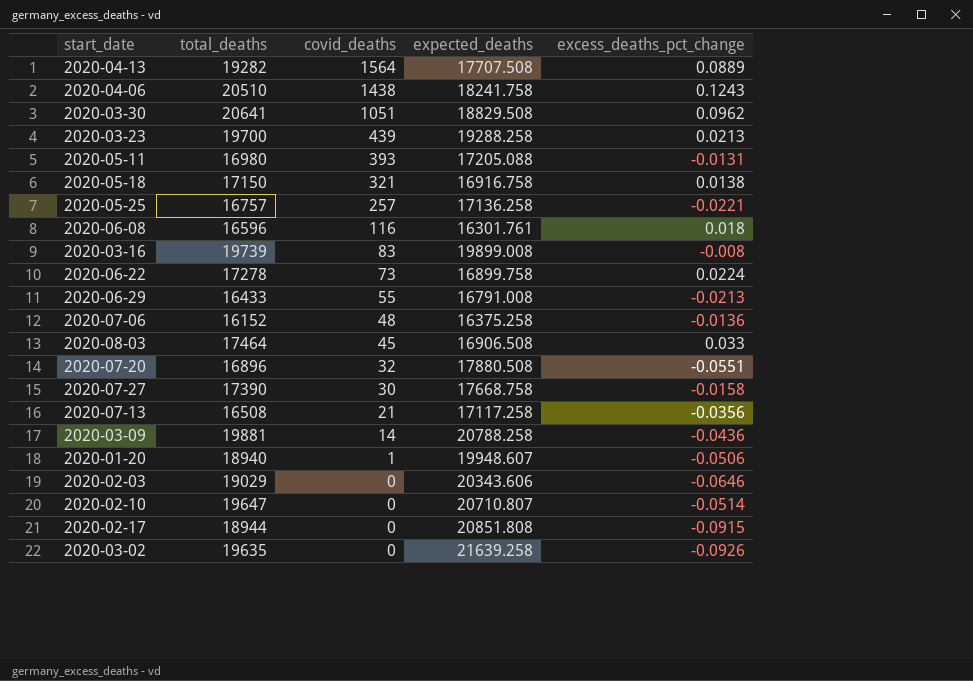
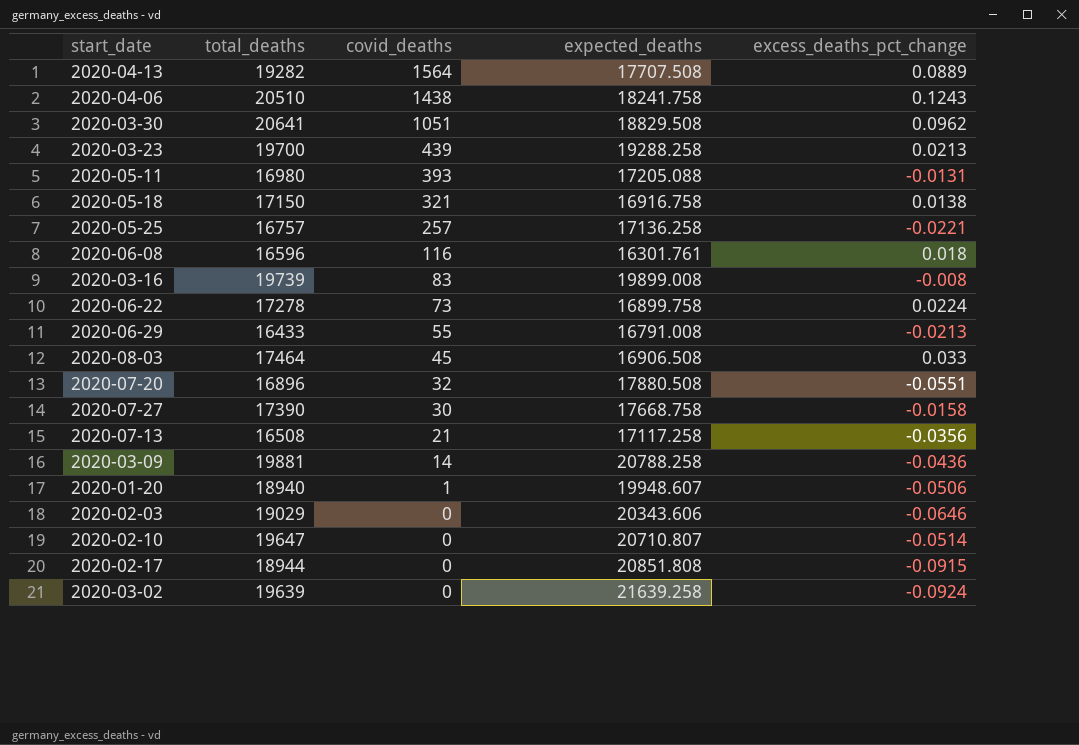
row 2020-07-06: 16152 | 48 | 16375.258 | -0.0136 -> none
2020-03-02 | total_deaths: 19635 -> 19639
2020-03-02 | excess_deaths_pct_change: -0.0926 -> -0.0924

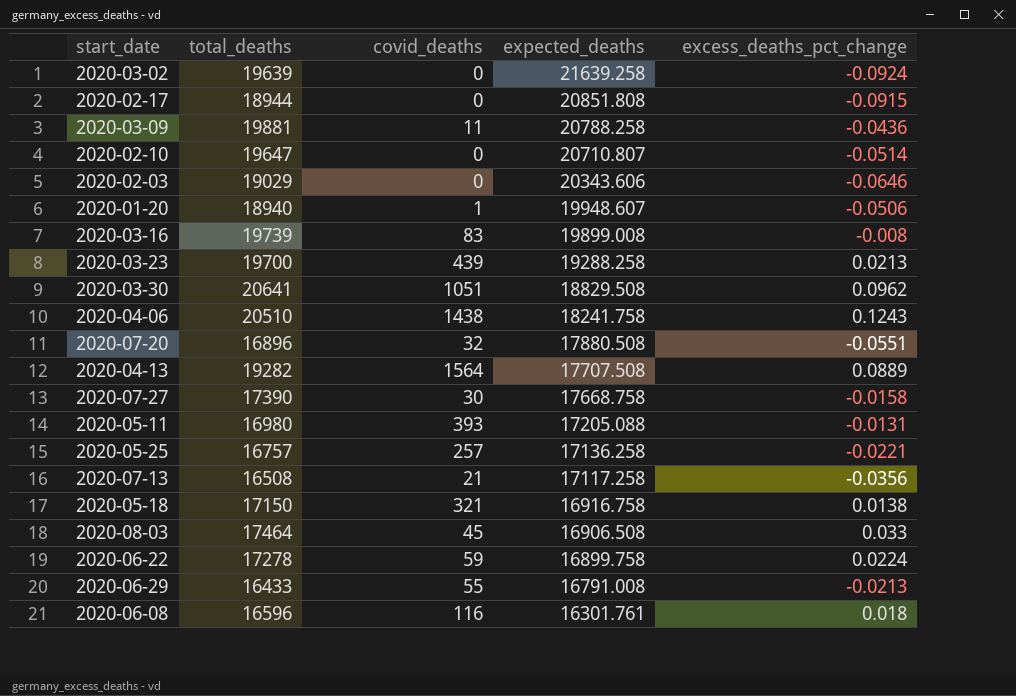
row order: covid_deaths descending -> expected_deaths descending
2020-03-09 | covid_deaths: 14 -> 11
2020-06-22 | covid_deaths: 73 -> 59

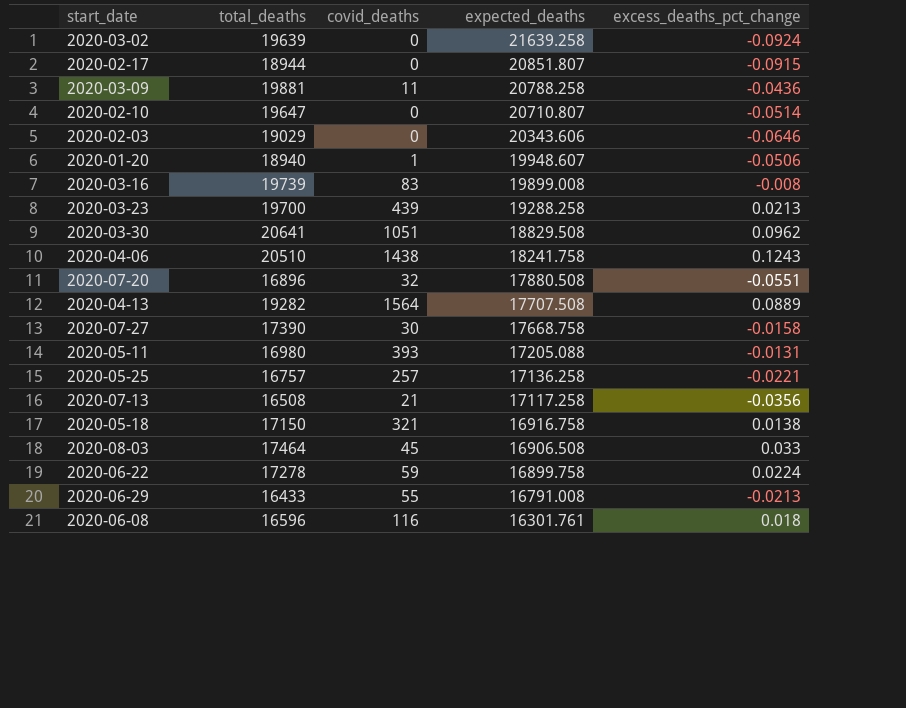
2020-02-17 | expected_deaths: 20851.808 -> 20851.807

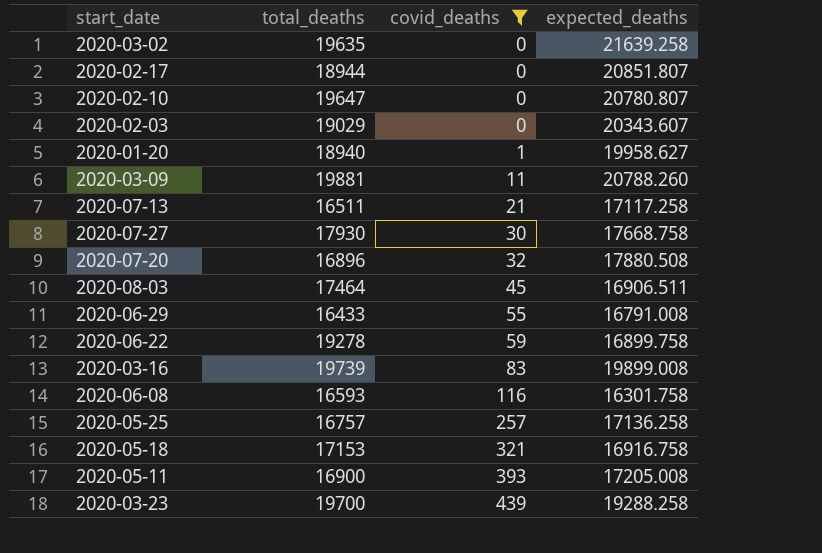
filter: none -> covid_deaths <= 439
row order: expected_deaths descending -> covid_deaths ascending
column excess_deaths_pct_change | formula: ([total_deaths] - [expected_deaths]) / [expected_deaths] -> none
2020-03-02 | total_deaths: 19639 -> 19635
2020-02-10 | expected_deaths: 20710.807 -> 20780.807
2020-02-03 | expected_deaths: 20343.606 -> 20343.607
2020-01-20 | expected_deaths: 19948.607 -> 19958.627
2020-03-09 | expected_deaths: 20788.258 -> 20788.260
2020-07-13 | total_deaths: 16508 -> 16511
2020-07-27 | total_deaths: 17390 -> 17930
2020-08-03 | expected_deaths: 16906.508 -> 16906.511
2020-06-22 | total_deaths: 17278 -> 19278
2020-06-08 | total_deaths: 16596 -> 16593
2020-06-08 | expected_deaths: 16301.761 -> 16301.758
2020-05-18 | total_deaths: 17150 -> 17153
2020-05-11 | total_deaths: 16980 -> 16900
2020-05-11 | expected_deaths: 17205.088 -> 17205.008

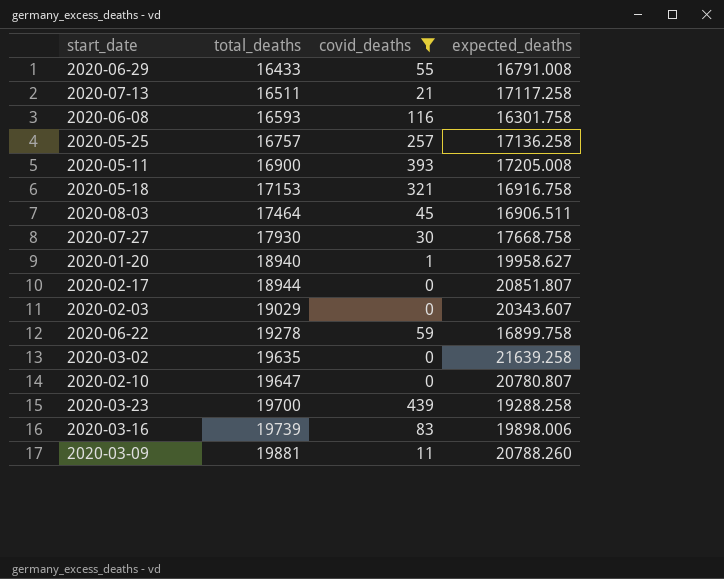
row order: covid_deaths ascending -> total_deaths ascending
row 2020-07-20: 16896 | 32 | 17880.508 -> none
2020-03-16 | expected_deaths: 19899.008 -> 19898.006

